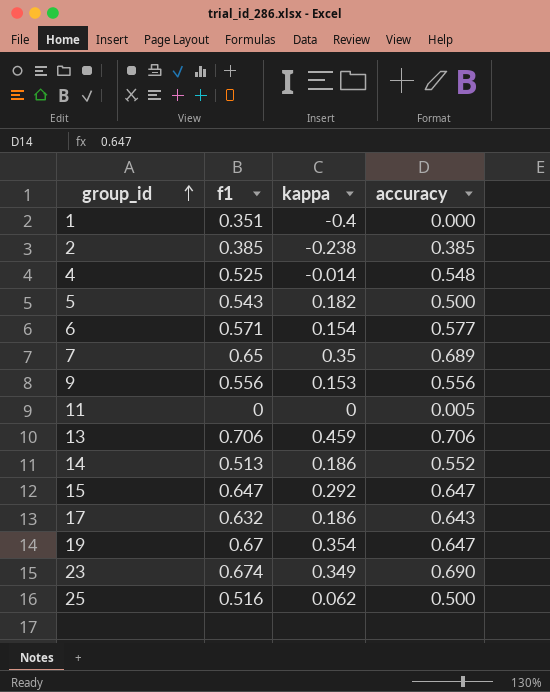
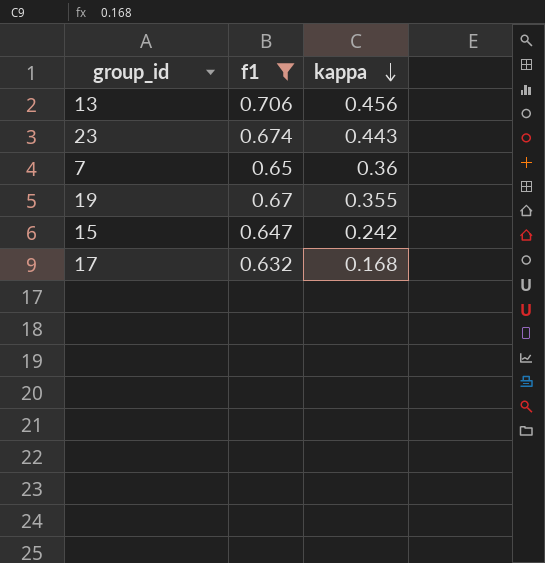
filter: none -> f1 >= 0.632
row order: group_id ascending -> kappa descending
column accuracy | position: 4 -> none
13 | kappa: 0.459 -> 0.456
23 | kappa: 0.349 -> 0.443
7 | kappa: 0.35 -> 0.36
19 | kappa: 0.354 -> 0.355
15 | kappa: 0.292 -> 0.242
17 | kappa: 0.186 -> 0.168

